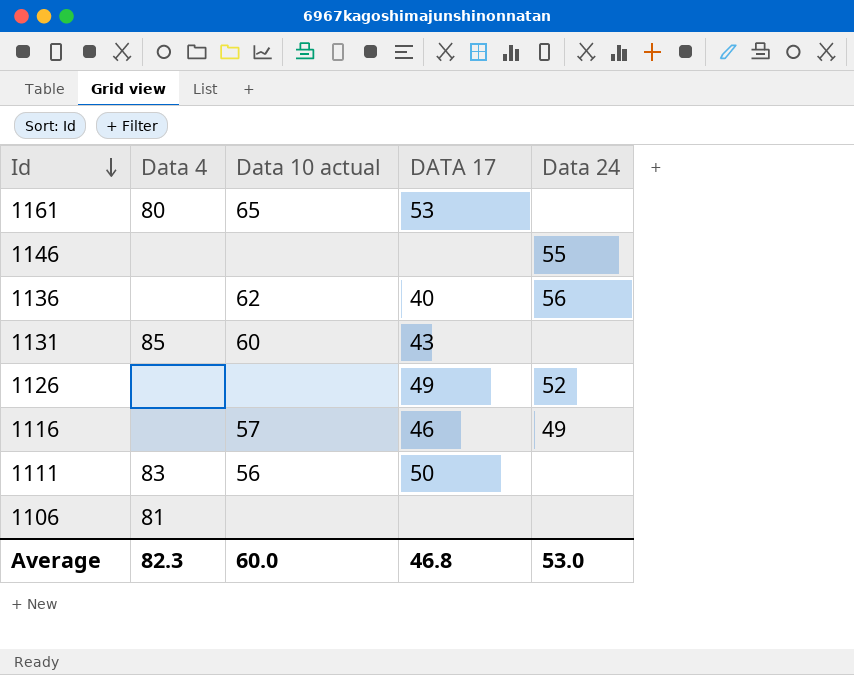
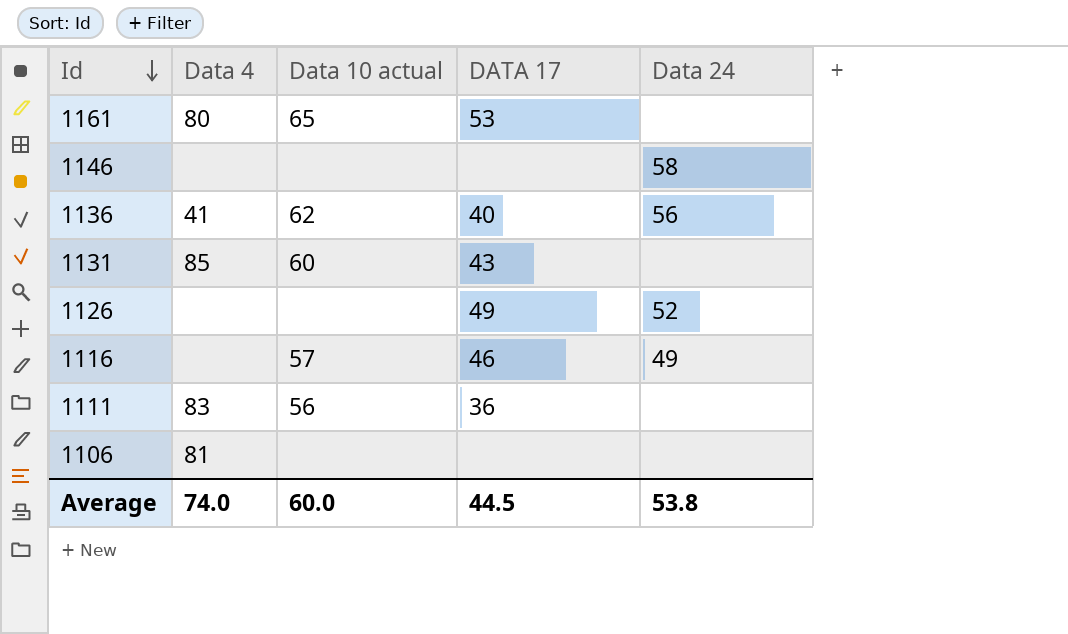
1146 | Data 24: 55 -> 58
1136 | Data 4: none -> 41
1111 | DATA 17: 50 -> 36
Average | Data 4: 82.3 -> 74.0
Average | DATA 17: 46.8 -> 44.5
Average | Data 24: 53.0 -> 53.8

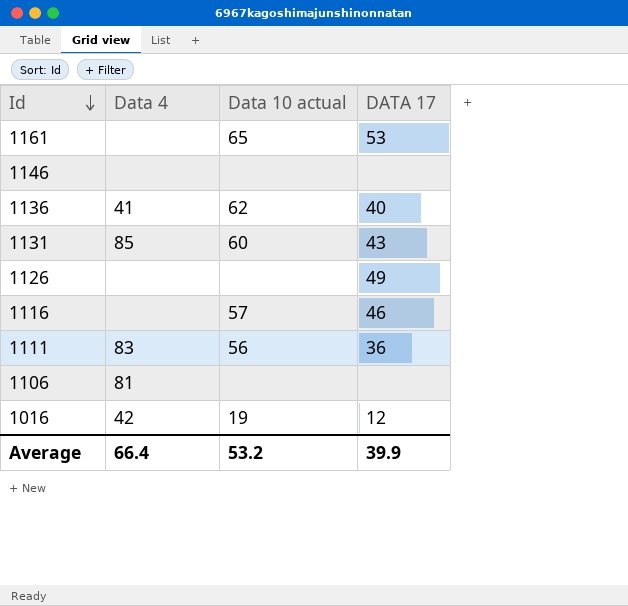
column Data 24 | position: 5 -> none
1161 | Data 4: 80 -> none
row 1016: none -> 42 | 19 | 12
Average | Data 4: 74.0 -> 66.4
Average | Data 10 actual: 60.0 -> 53.2
Average | DATA 17: 44.5 -> 39.9

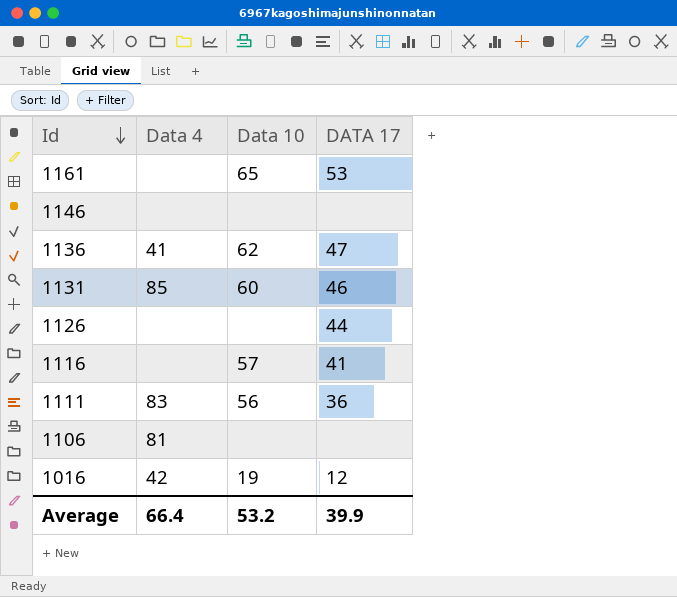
column name: Data 10 actual -> Data 10
1136 | DATA 17: 40 -> 47
1131 | DATA 17: 43 -> 46
1126 | DATA 17: 49 -> 44
1116 | DATA 17: 46 -> 41

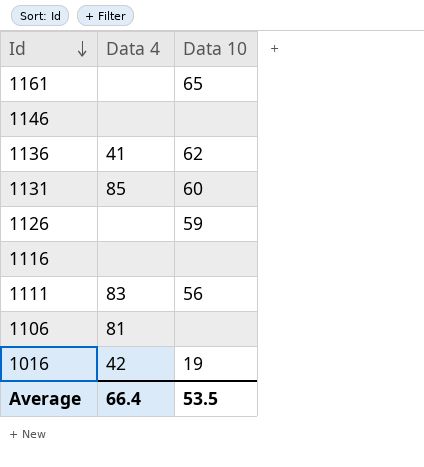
column DATA 17 | position: 4 -> none
1126 | Data 10: none -> 59
1116 | Data 10: 57 -> none
Average | Data 10: 53.2 -> 53.5

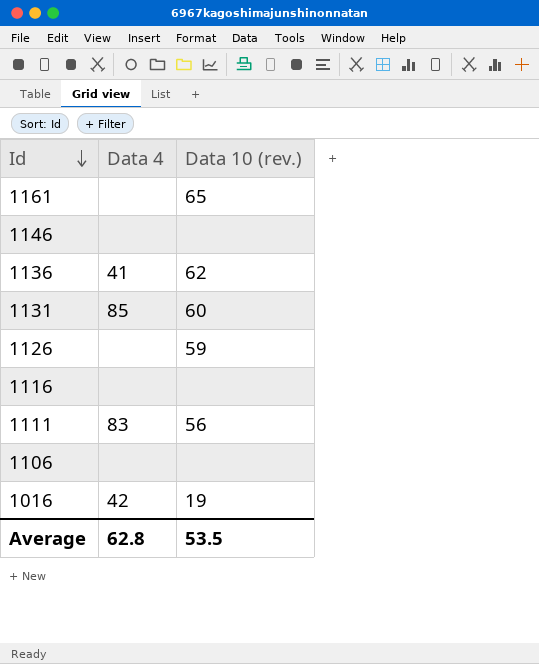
column name: Data 10 -> Data 10 (rev.)
1106 | Data 4: 81 -> none
Average | Data 4: 66.4 -> 62.8

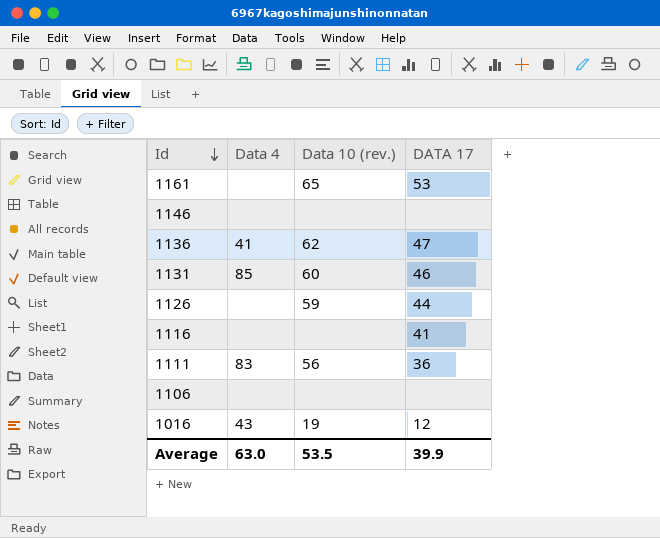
column DATA 17 | position: none -> 4
1016 | Data 4: 42 -> 43
Average | Data 4: 62.8 -> 63.0

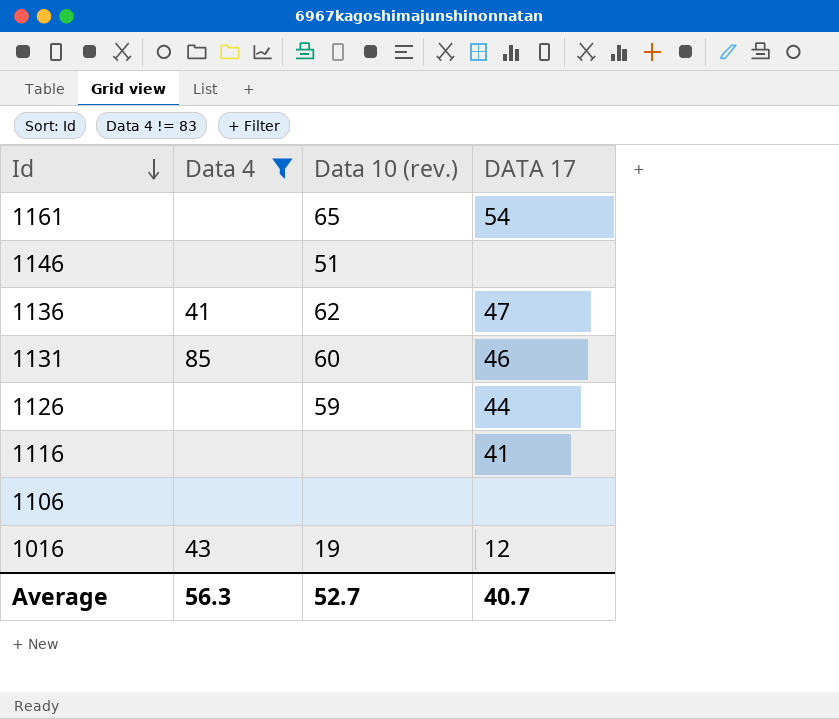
filter: none -> Data 4 != 83
1161 | DATA 17: 53 -> 54
1146 | Data 10 (rev.): none -> 51
Average | Data 4: 63.0 -> 56.3
Average | Data 10 (rev.): 53.5 -> 52.7
Average | DATA 17: 39.9 -> 40.7

